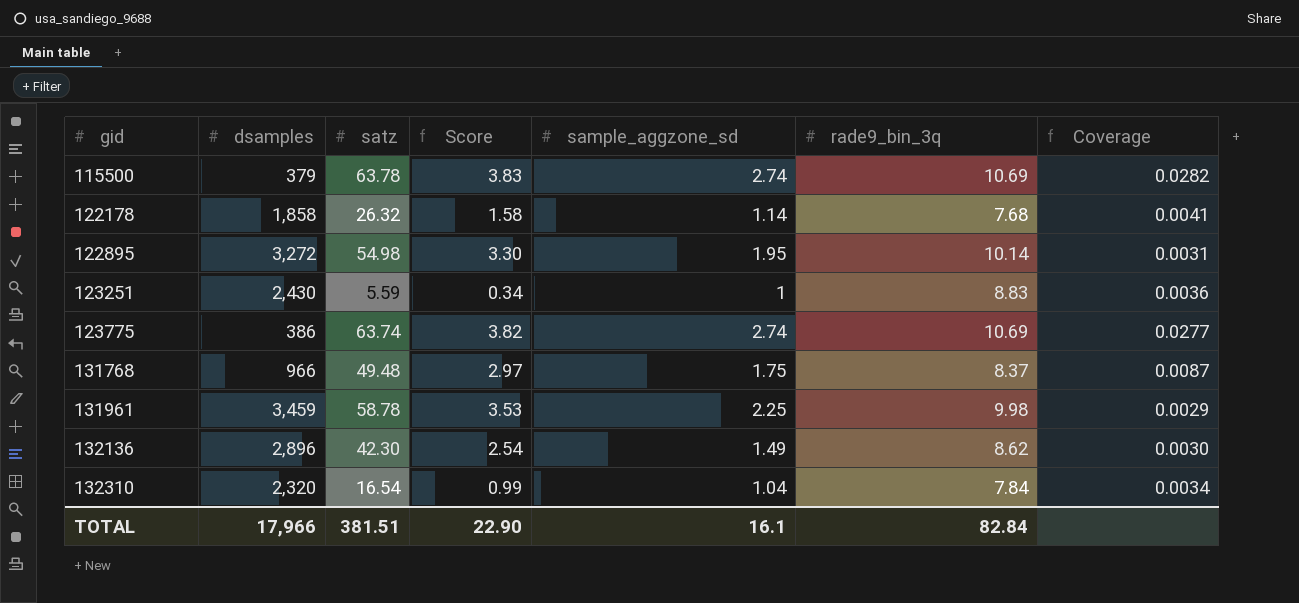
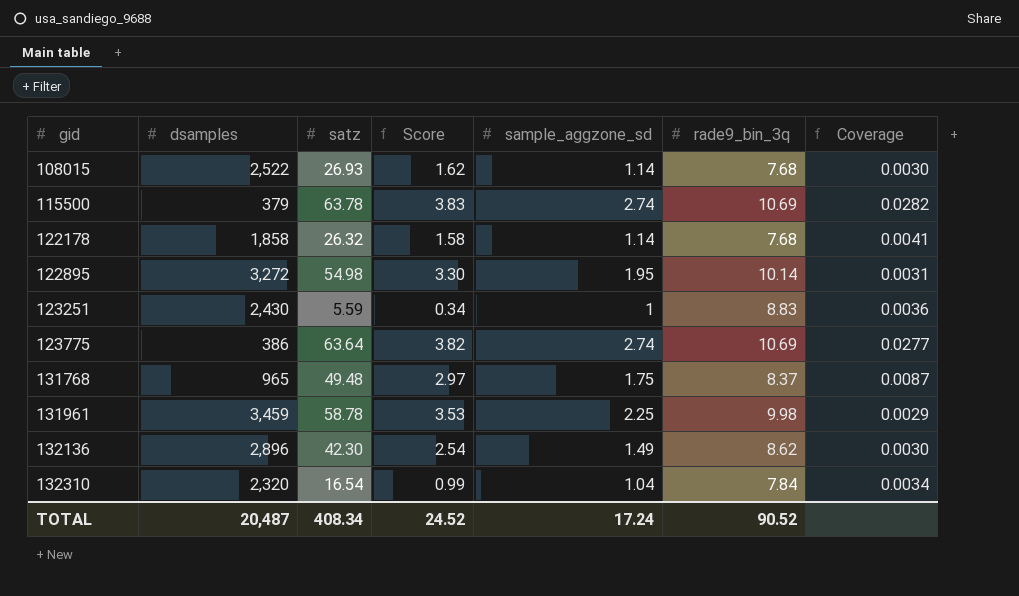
row 108015: none -> 2,522 | 26.93 | 1.62 | 1.14 | 7.68 | 0.0030
123775 | satz: 63.74 -> 63.64
131768 | dsamples: 966 -> 965
TOTAL | dsamples: 17,966 -> 20,487
TOTAL | satz: 381.51 -> 408.34
TOTAL | Score: 22.90 -> 24.52
TOTAL | sample_aggzone_sd: 16.1 -> 17.24
TOTAL | rade9_bin_3q: 82.84 -> 90.52

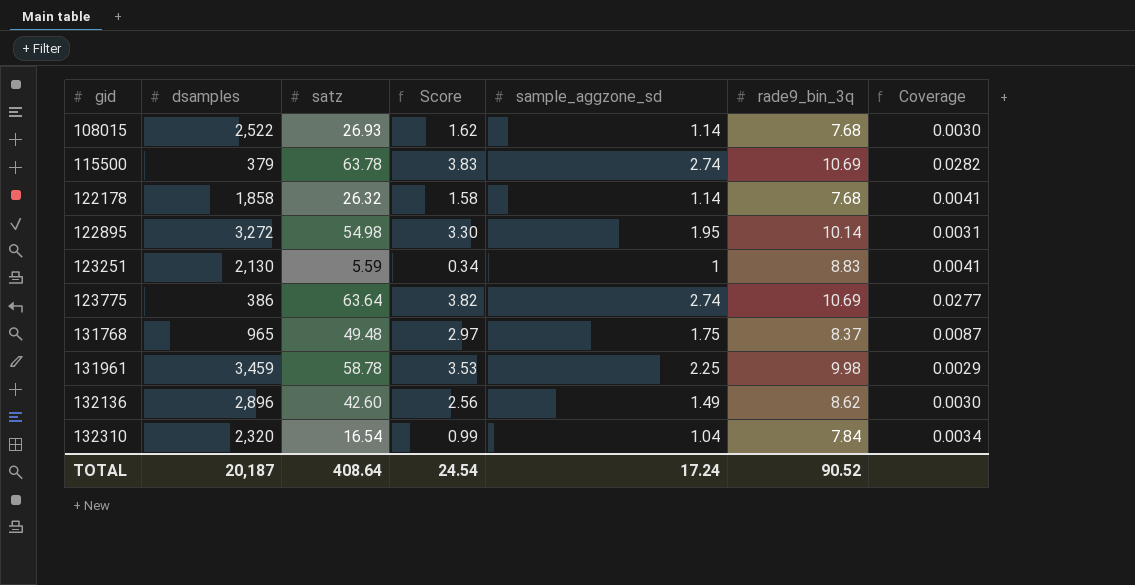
123251 | dsamples: 2,430 -> 2,130
123251 | Coverage: 0.0036 -> 0.0041
132136 | satz: 42.30 -> 42.60
132136 | Score: 2.54 -> 2.56
TOTAL | dsamples: 20,487 -> 20,187
TOTAL | satz: 408.34 -> 408.64
TOTAL | Score: 24.52 -> 24.54

